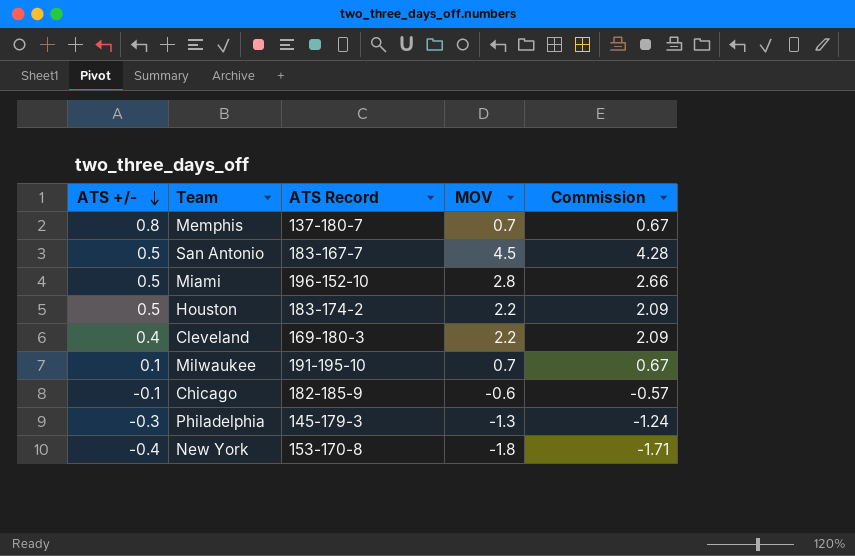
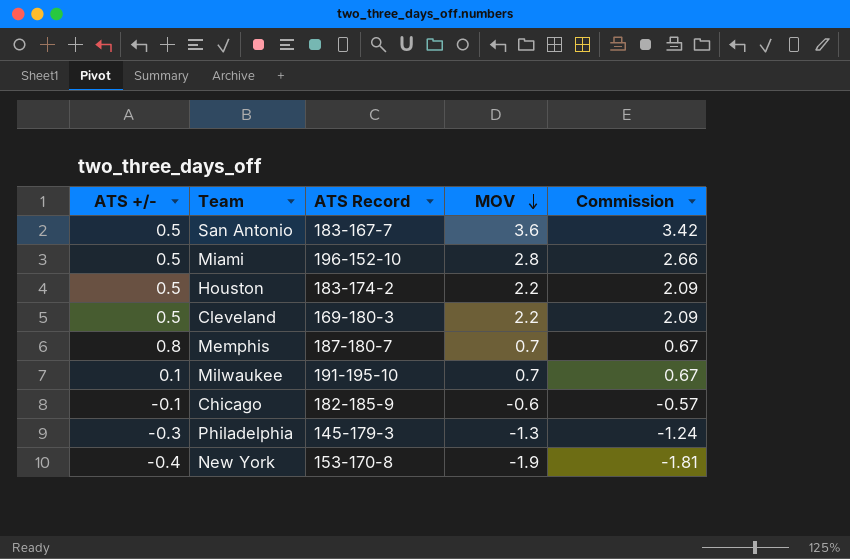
row order: ATS +/- descending -> MOV descending
San Antonio | MOV: 4.5 -> 3.6
San Antonio | Commission: 4.28 -> 3.42
Cleveland | ATS +/-: 0.4 -> 0.5
Memphis | ATS Record: 137-180-7 -> 187-180-7
New York | MOV: -1.8 -> -1.9
New York | Commission: -1.71 -> -1.81

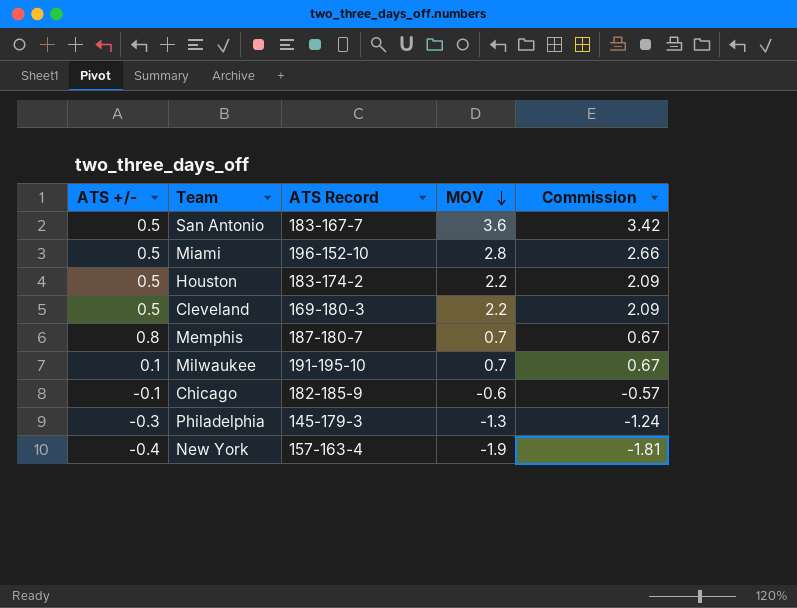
New York | ATS Record: 153-170-8 -> 157-163-4

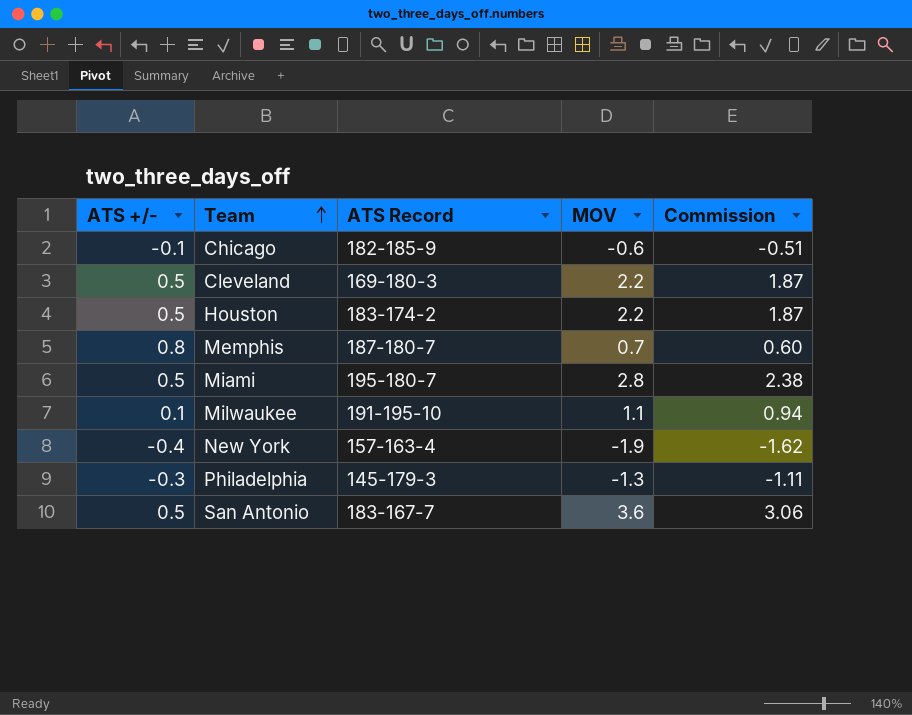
row order: MOV descending -> Team ascending
column Commission | formula: [MOV] * 0.95 -> [MOV] * 0.85
Miami | ATS Record: 196-152-10 -> 195-180-7
Milwaukee | MOV: 0.7 -> 1.1

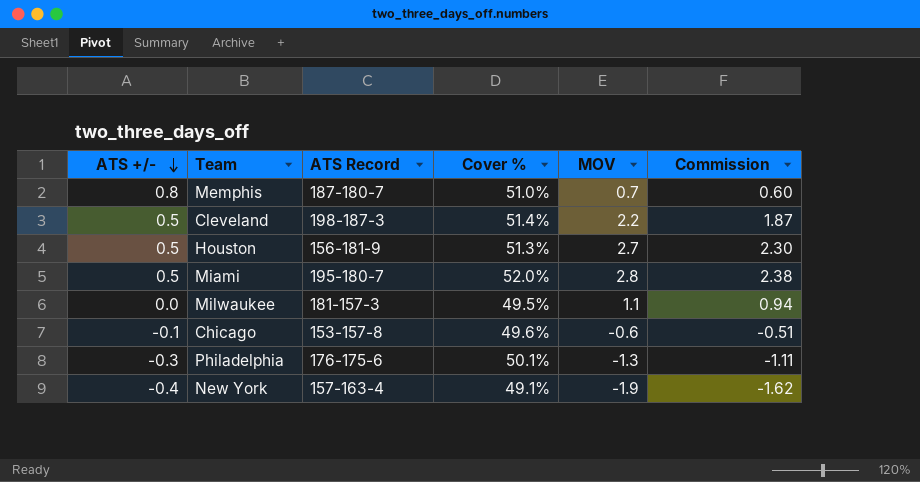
row order: Team ascending -> ATS +/- descending
column Cover % | position: none -> 4
row San Antonio: 0.5 | 183-167-7 | 3.6 | 3.06 -> none
Cleveland | ATS Record: 169-180-3 -> 198-187-3
Houston | ATS Record: 183-174-2 -> 156-181-9
Houston | MOV: 2.2 -> 2.7
Houston | Commission: 1.87 -> 2.30
Milwaukee | ATS +/-: 0.1 -> 0.0
Milwaukee | ATS Record: 191-195-10 -> 181-157-3
Chicago | ATS Record: 182-185-9 -> 153-157-8
Philadelphia | ATS Record: 145-179-3 -> 176-175-6

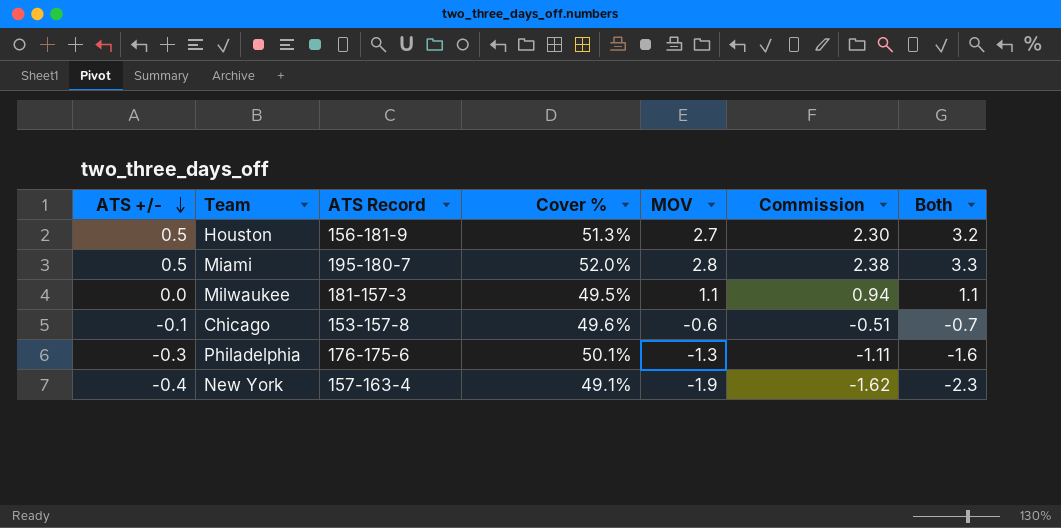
column Both | formula: none -> [ATS +/-] + [MOV]
row Memphis: 0.8 | 187-180-7 | 51.0% | 0.7 | 0.60 -> none
row Cleveland: 0.5 | 198-187-3 | 51.4% | 2.2 | 1.87 -> none

